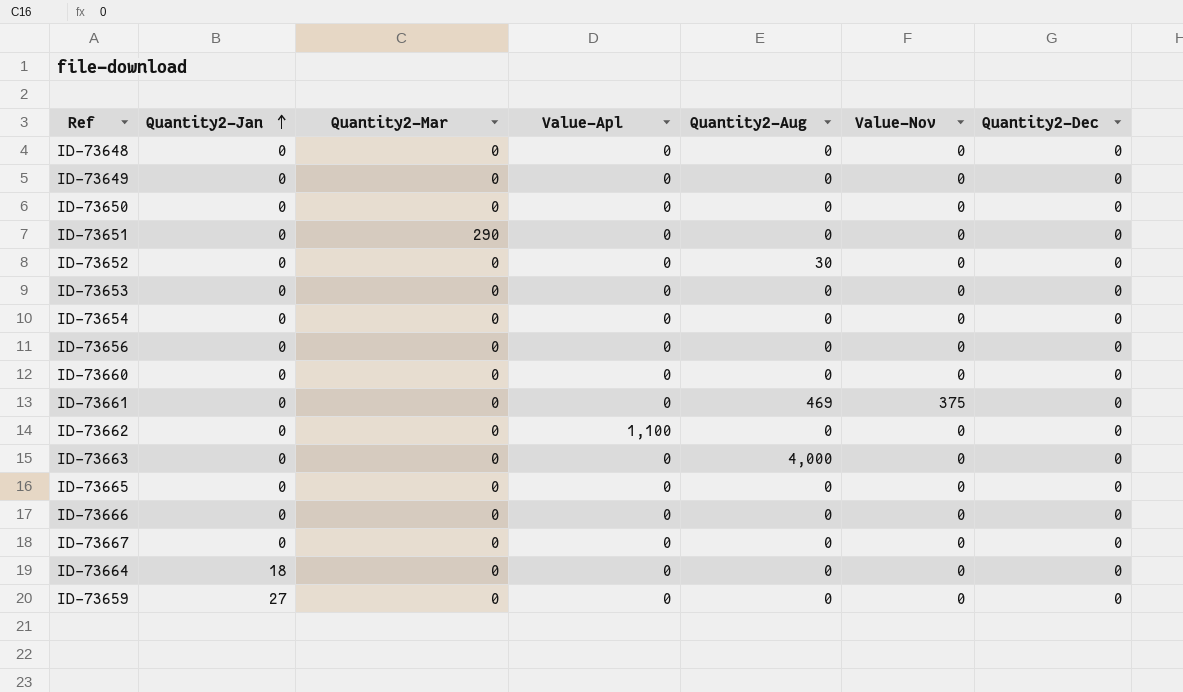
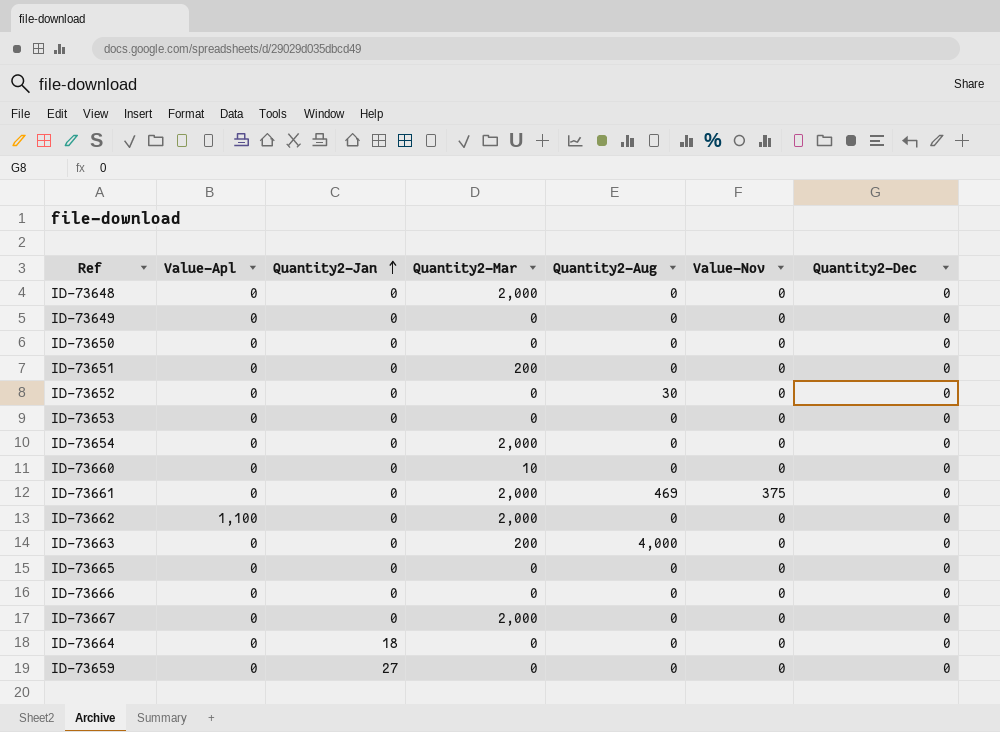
column Value-Apl | position: 4 -> 2
row ID-73656: 0 | 0 | 0 | 0 | 0 | 0 -> none
ID-73648 | Quantity2-Mar: 0 -> 2,000
ID-73651 | Quantity2-Mar: 290 -> 200
ID-73654 | Quantity2-Mar: 0 -> 2,000
ID-73660 | Quantity2-Mar: 0 -> 10
ID-73661 | Quantity2-Mar: 0 -> 2,000
ID-73662 | Quantity2-Mar: 0 -> 2,000
ID-73663 | Quantity2-Mar: 0 -> 200
ID-73667 | Quantity2-Mar: 0 -> 2,000

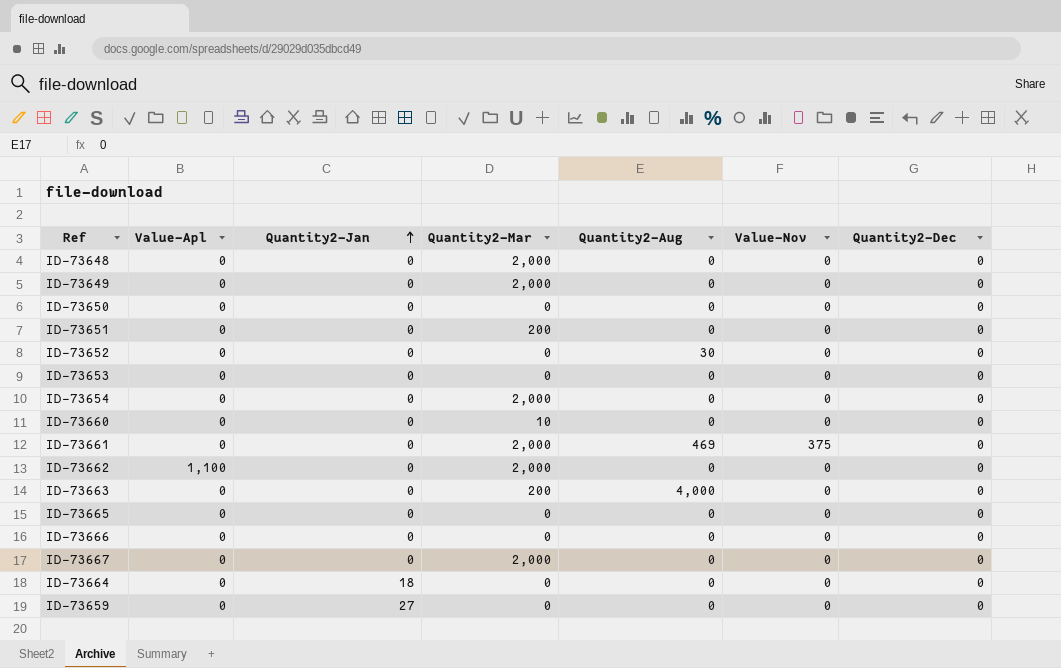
ID-73649 | Quantity2-Mar: 0 -> 2,000

